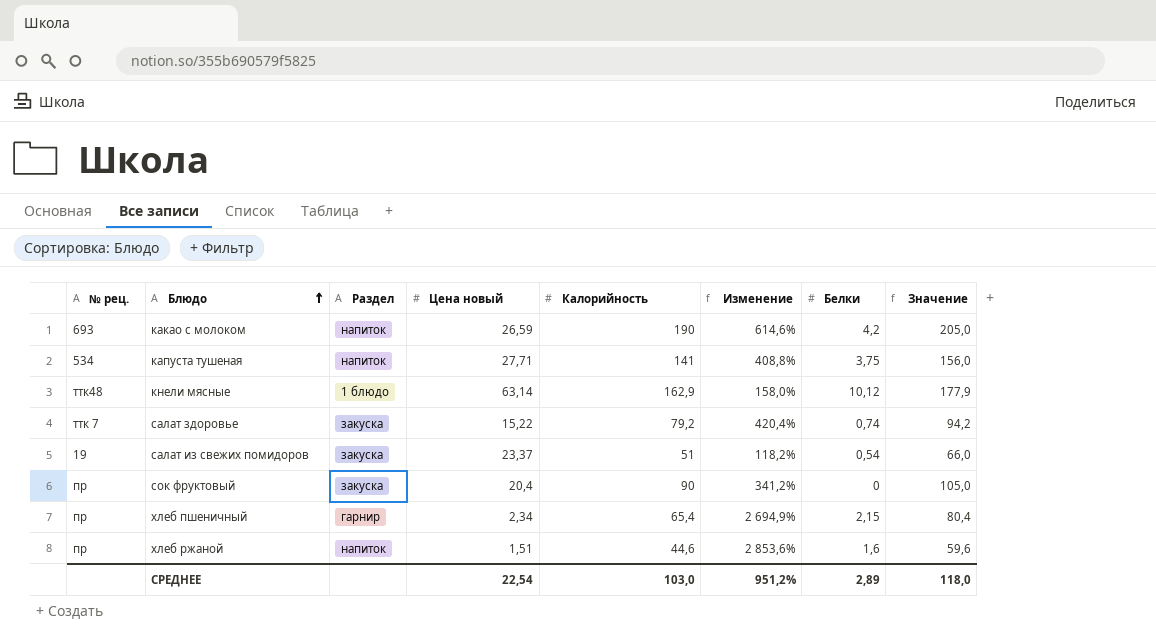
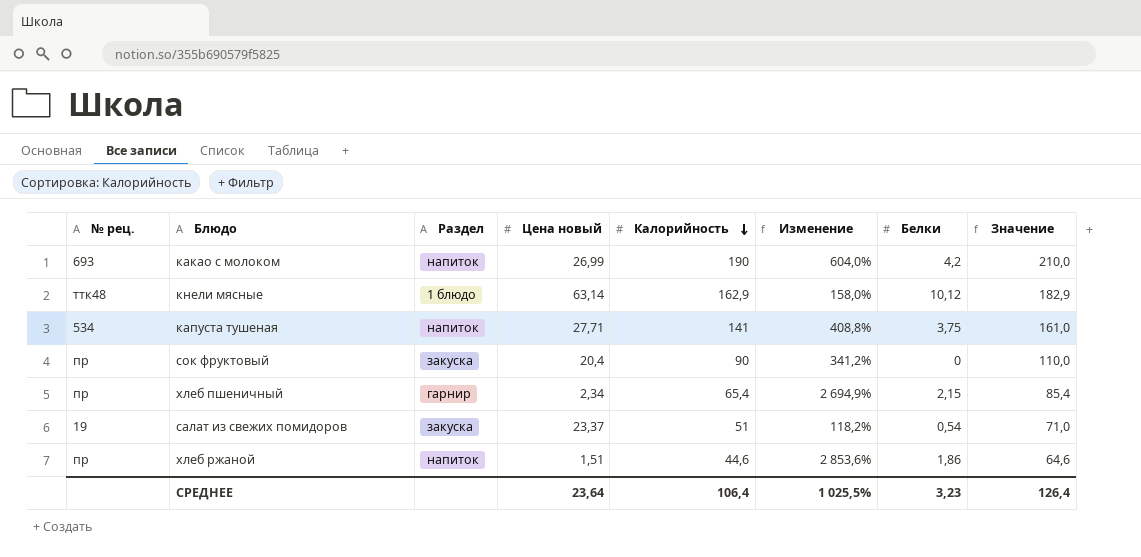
row order: Блюдо ascending -> Калорийность descending
column Значение | formula: [Калорийность] + 15 -> [Калорийность] + 20
row салат здоровье: ттк 7 | закуска | 15,22 | 79,2 | 420,4% | 0,74 | 94,2 -> none
какао с молоком | Цена новый: 26,59 -> 26,99
какао с молоком | Изменение: 614,6% -> 604,0%
хлеб ржаной | Белки: 1,6 -> 1,86
СРЕДНЕЕ | Цена новый: 22,54 -> 23,64
СРЕДНЕЕ | Калорийность: 103,0 -> 106,4
СРЕДНЕЕ | Изменение: 951,2% -> 1 025,5%
СРЕДНЕЕ | Белки: 2,89 -> 3,23
СРЕДНЕЕ | Значение: 118,0 -> 126,4

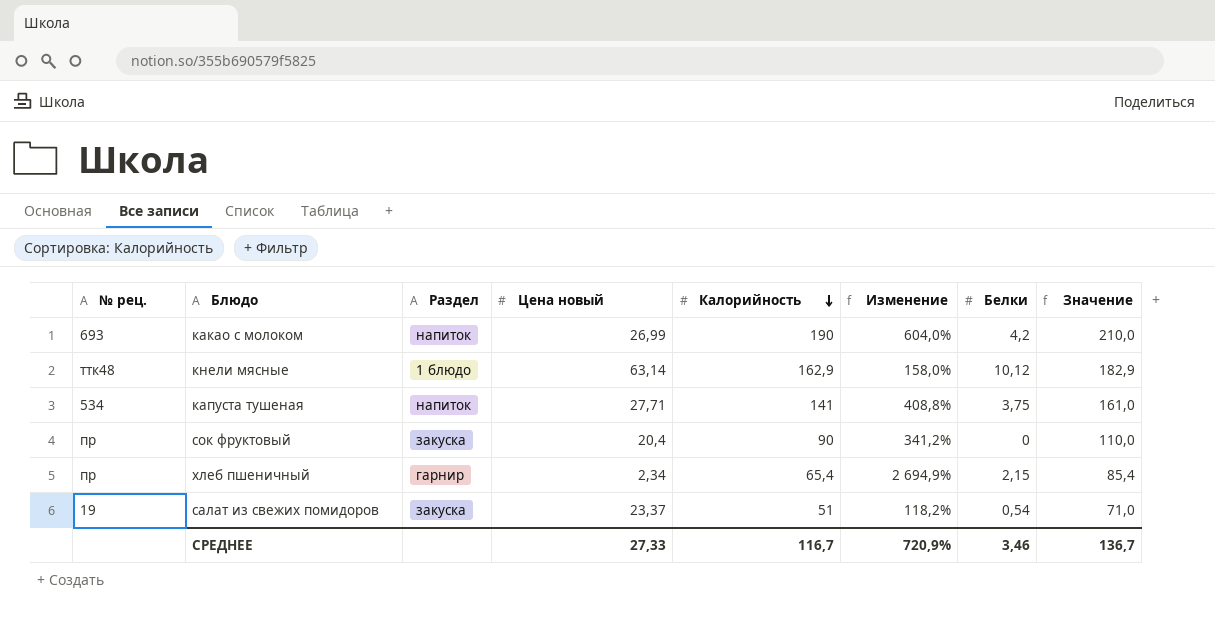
row хлеб ржаной: пр | напиток | 1,51 | 44,6 | 2 853,6% | 1,86 | 64,6 -> none
СРЕДНЕЕ | Цена новый: 23,64 -> 27,33
СРЕДНЕЕ | Калорийность: 106,4 -> 116,7
СРЕДНЕЕ | Изменение: 1 025,5% -> 720,9%
СРЕДНЕЕ | Белки: 3,23 -> 3,46
СРЕДНЕЕ | Значение: 126,4 -> 136,7

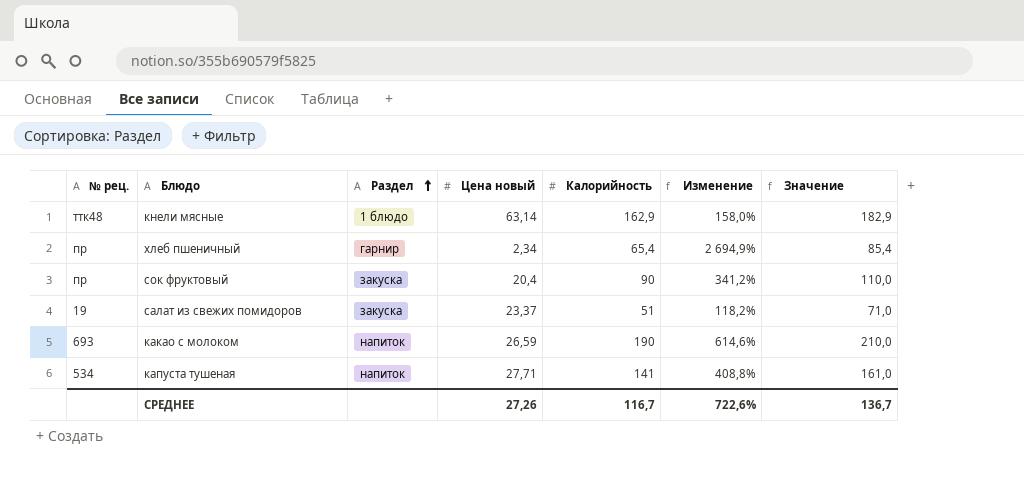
row order: Калорийность descending -> Раздел ascending
column Белки | position: 7 -> none
какао с молоком | Цена новый: 26,99 -> 26,59
какао с молоком | Изменение: 604,0% -> 614,6%
СРЕДНЕЕ | Цена новый: 27,33 -> 27,26
СРЕДНЕЕ | Изменение: 720,9% -> 722,6%

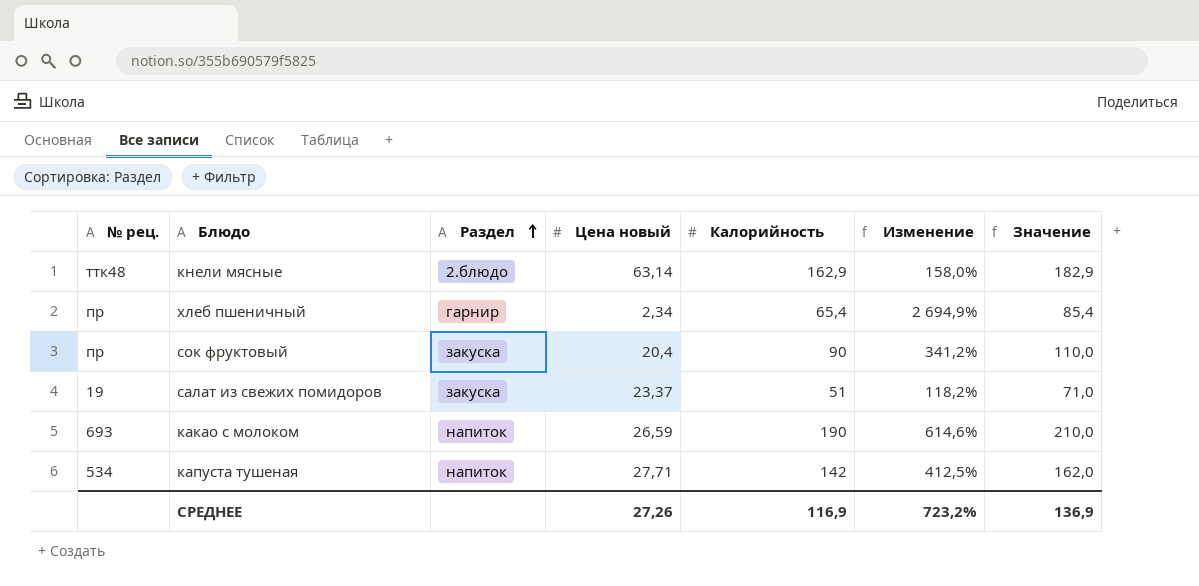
кнели мясные | Раздел: 1 блюдо -> 2.блюдо
капуста тушеная | Калорийность: 141 -> 142
капуста тушеная | Изменение: 408,8% -> 412,5%
капуста тушеная | Значение: 161,0 -> 162,0
СРЕДНЕЕ | Калорийность: 116,7 -> 116,9
СРЕДНЕЕ | Изменение: 722,6% -> 723,2%
СРЕДНЕЕ | Значение: 136,7 -> 136,9

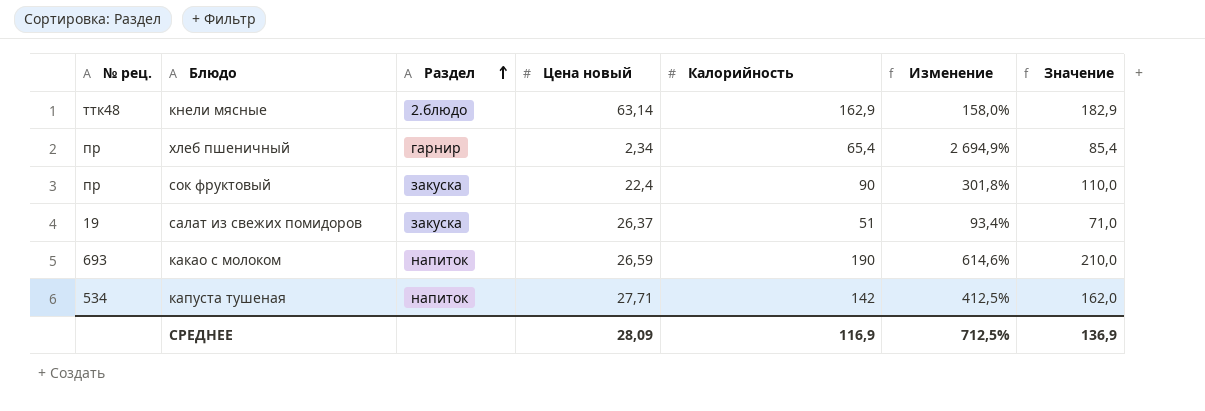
сок фруктовый | Цена новый: 20,4 -> 22,4
сок фруктовый | Изменение: 341,2% -> 301,8%
салат из свежих помидоров | Цена новый: 23,37 -> 26,37
салат из свежих помидоров | Изменение: 118,2% -> 93,4%
СРЕДНЕЕ | Цена новый: 27,26 -> 28,09
СРЕДНЕЕ | Изменение: 723,2% -> 712,5%

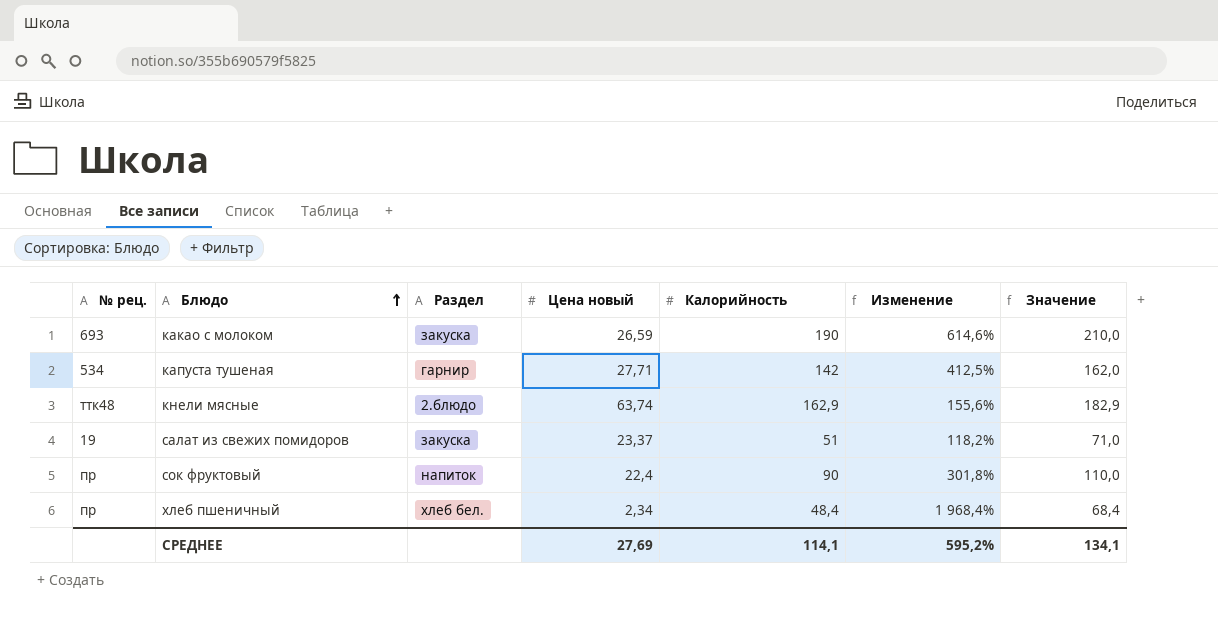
row order: Раздел ascending -> Блюдо ascending
какао с молоком | Раздел: напиток -> закуска
капуста тушеная | Раздел: напиток -> гарнир
кнели мясные | Цена новый: 63,14 -> 63,74
кнели мясные | Изменение: 158,0% -> 155,6%
салат из свежих помидоров | Цена новый: 26,37 -> 23,37
салат из свежих помидоров | Изменение: 93,4% -> 118,2%
сок фруктовый | Раздел: закуска -> напиток
хлеб пшеничный | Раздел: гарнир -> хлеб бел.
хлеб пшеничный | Калорийность: 65,4 -> 48,4
хлеб пшеничный | Изменение: 2 694,9% -> 1 968,4%
хлеб пшеничный | Значение: 85,4 -> 68,4
СРЕДНЕЕ | Цена новый: 28,09 -> 27,69
СРЕДНЕЕ | Калорийность: 116,9 -> 114,1
СРЕДНЕЕ | Изменение: 712,5% -> 595,2%
СРЕДНЕЕ | Значение: 136,9 -> 134,1

